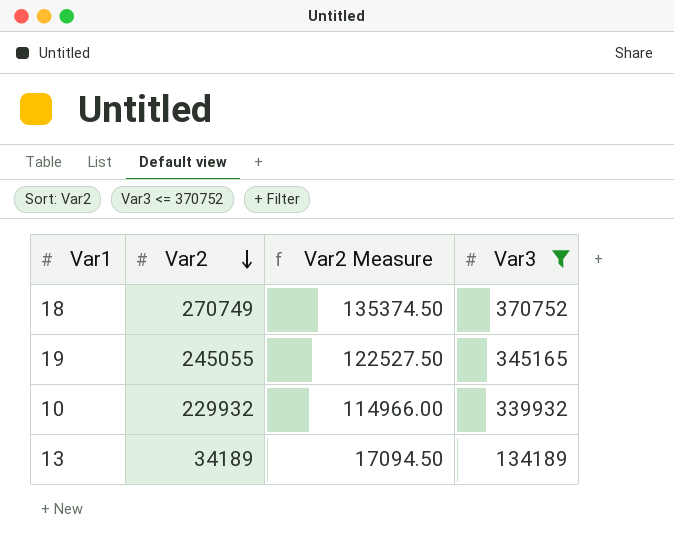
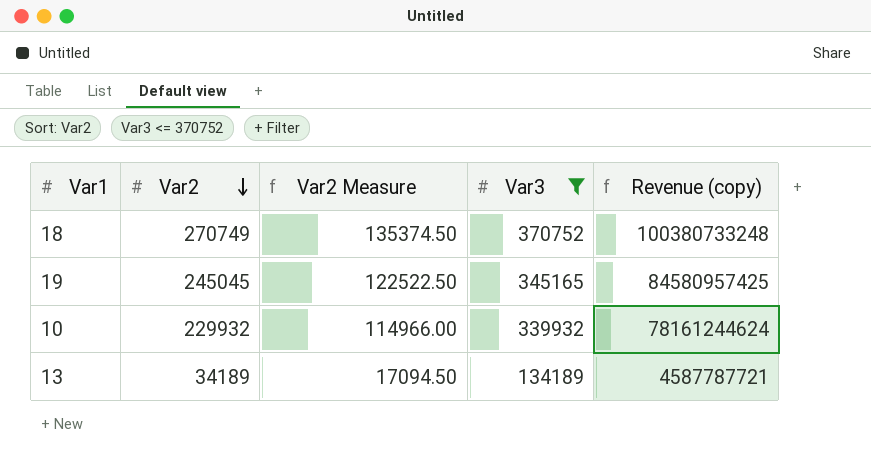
column Revenue (copy) | formula: none -> [Var2] * [Var3]
19 | Var2: 245055 -> 245045
19 | Var2 Measure: 122527.50 -> 122522.50

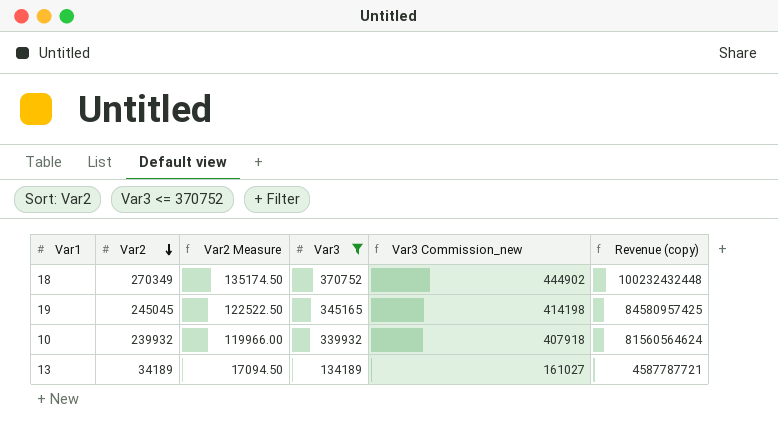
column Var3 Commission_new | formula: none -> [Var3] * 1.2
18 | Var2: 270749 -> 270349
18 | Var2 Measure: 135374.50 -> 135174.50
18 | Revenue (copy): 100380733248 -> 100232432448
10 | Var2: 229932 -> 239932
10 | Var2 Measure: 114966.00 -> 119966.00
10 | Revenue (copy): 78161244624 -> 81560564624

